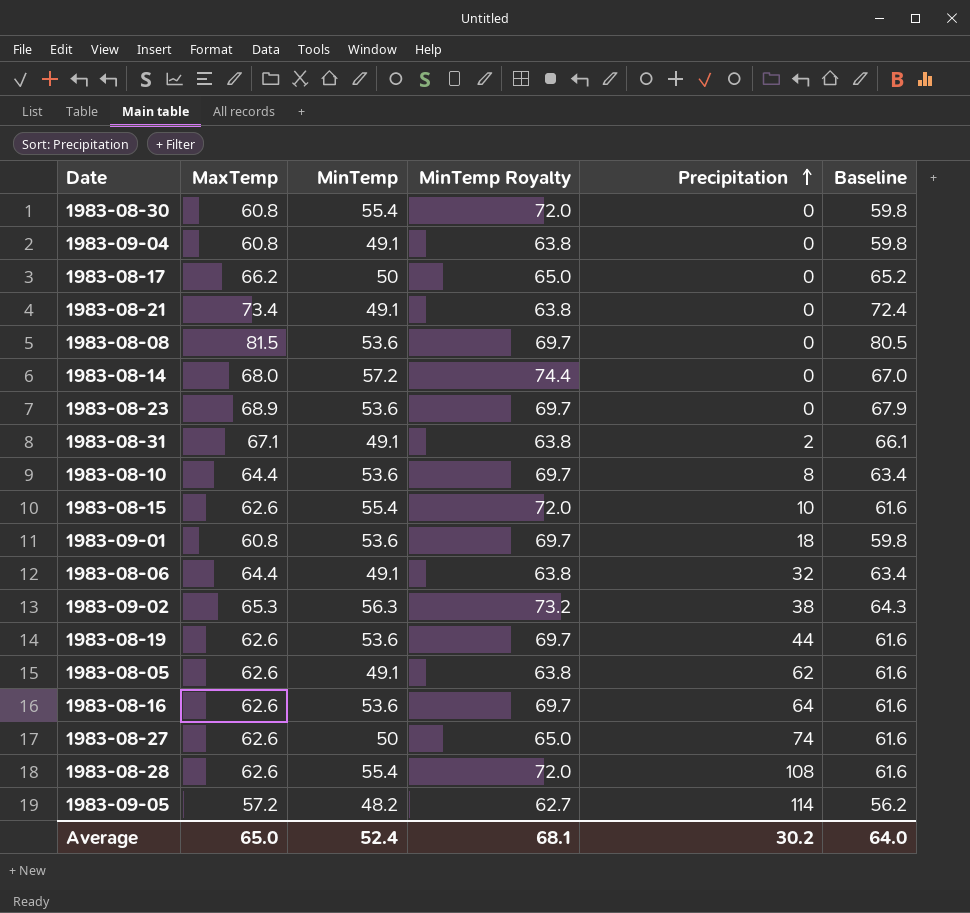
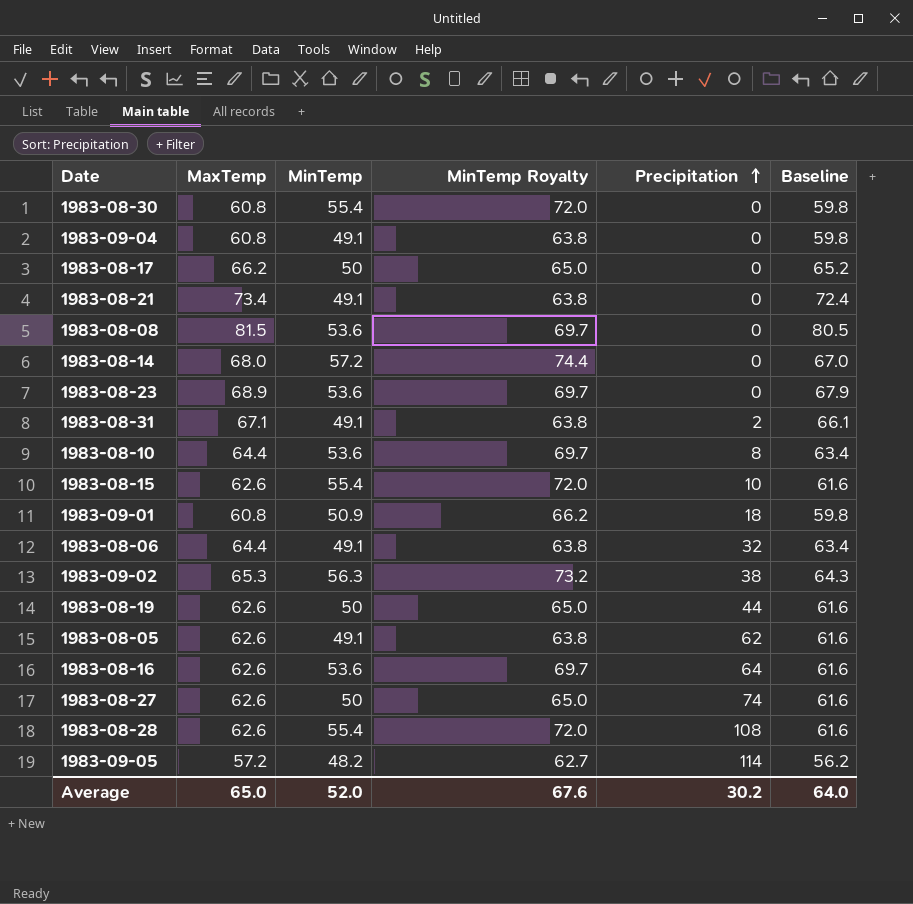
1983-09-01 | MinTemp: 53.6 -> 50.9
1983-09-01 | MinTemp Royalty: 69.7 -> 66.2
1983-08-19 | MinTemp: 53.6 -> 50
1983-08-19 | MinTemp Royalty: 69.7 -> 65.0
Average | MinTemp: 52.4 -> 52.0
Average | MinTemp Royalty: 68.1 -> 67.6

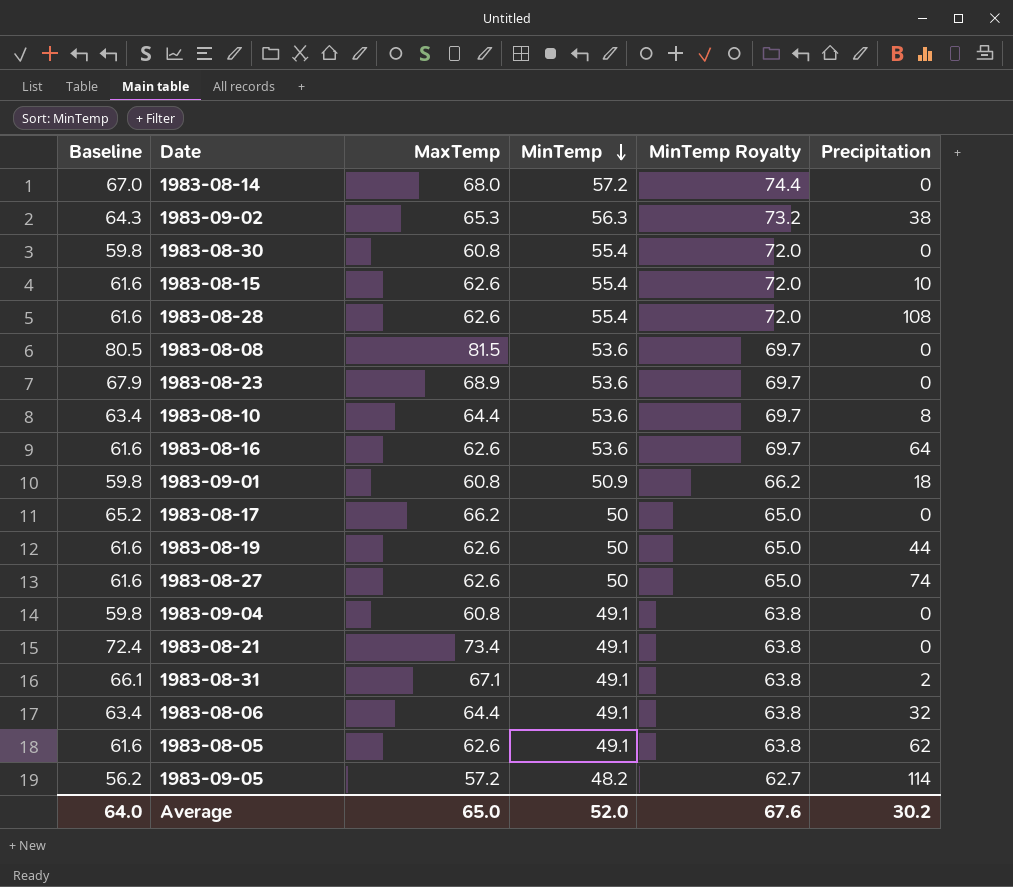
row order: Precipitation ascending -> MinTemp descending
column Baseline | position: 6 -> 1

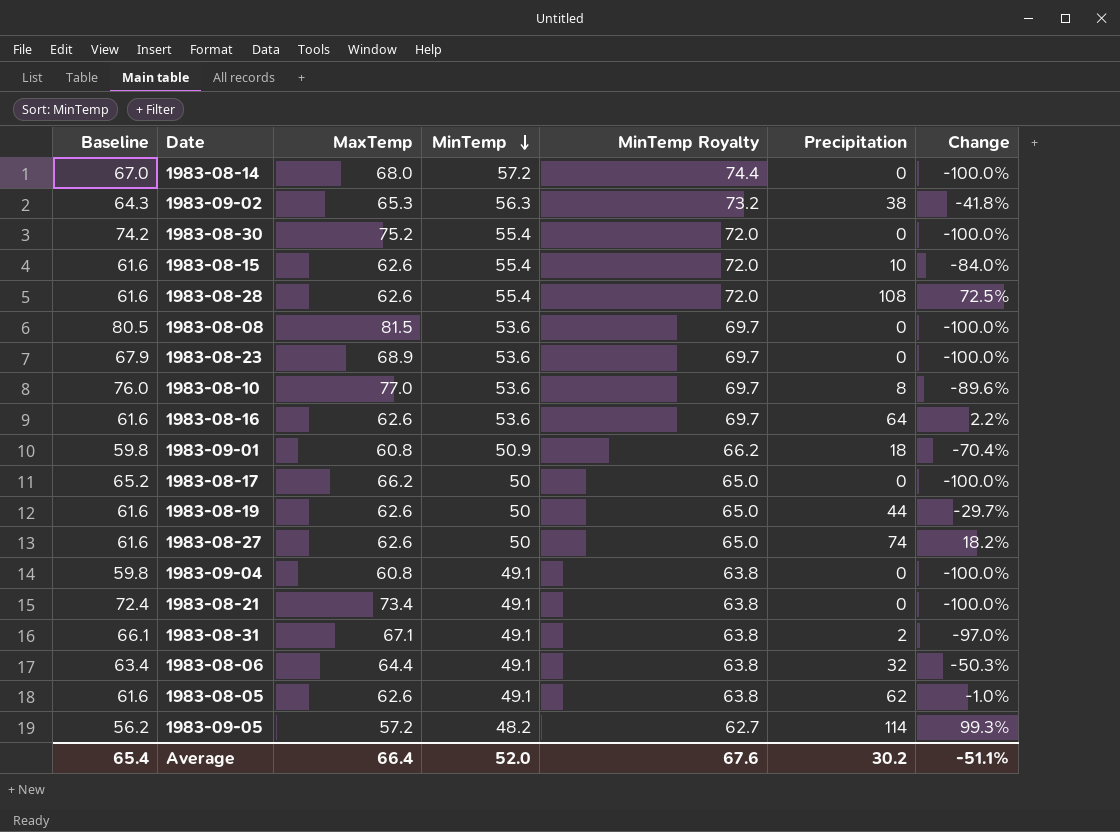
column Change | formula: none -> ([Precipitation] - [MaxTemp]) / [MaxTemp]
1983-08-30 | Baseline: 59.8 -> 74.2
1983-08-30 | MaxTemp: 60.8 -> 75.2
1983-08-10 | Baseline: 63.4 -> 76.0
1983-08-10 | MaxTemp: 64.4 -> 77.0
Average | Baseline: 64.0 -> 65.4
Average | MaxTemp: 65.0 -> 66.4

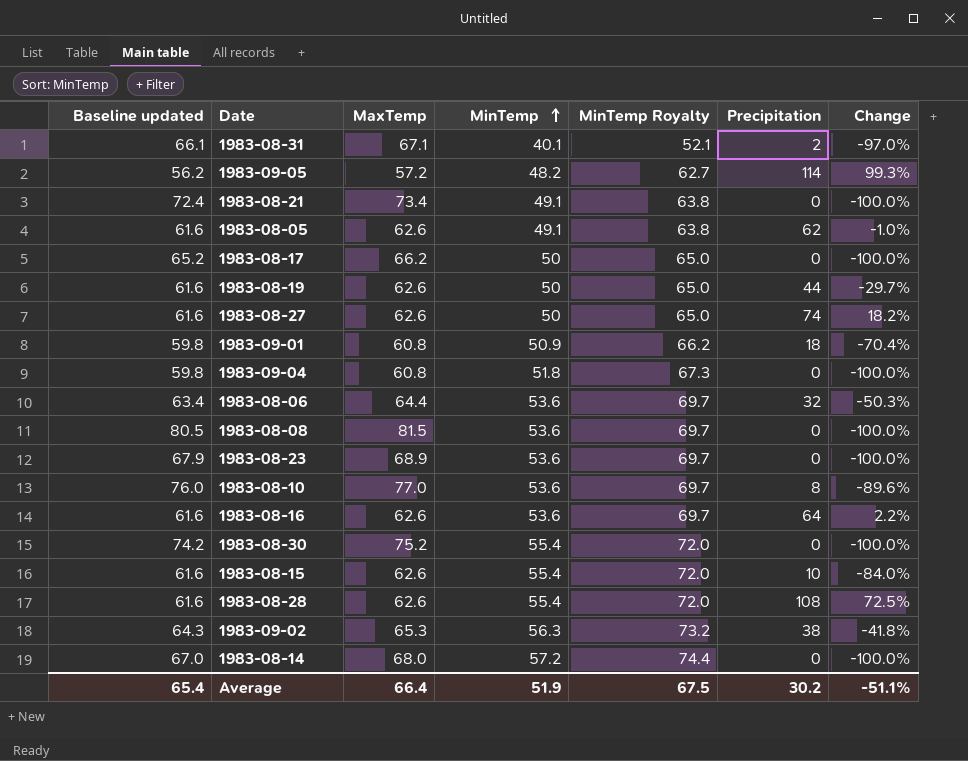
row order: MinTemp descending -> MinTemp ascending
column name: Baseline -> Baseline updated
1983-08-31 | MinTemp: 49.1 -> 40.1
1983-08-31 | MinTemp Royalty: 63.8 -> 52.1
1983-09-04 | MinTemp: 49.1 -> 51.8
1983-09-04 | MinTemp Royalty: 63.8 -> 67.3
1983-08-06 | MinTemp: 49.1 -> 53.6
1983-08-06 | MinTemp Royalty: 63.8 -> 69.7
Average | MinTemp: 52.0 -> 51.9
Average | MinTemp Royalty: 67.6 -> 67.5

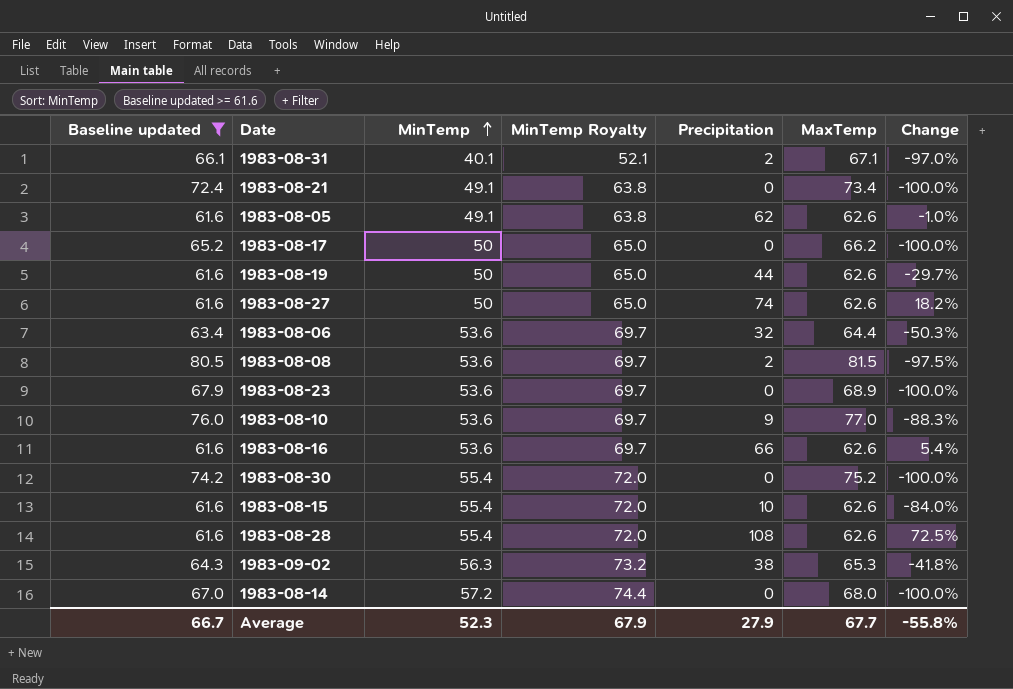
filter: none -> Baseline updated >= 61.6
column MaxTemp | position: 3 -> 6
1983-08-08 | Precipitation: 0 -> 2
1983-08-08 | Change: -100.0% -> -97.5%
1983-08-10 | Precipitation: 8 -> 9
1983-08-10 | Change: -89.6% -> -88.3%
1983-08-16 | Precipitation: 64 -> 66
1983-08-16 | Change: 2.2% -> 5.4%
Average | Baseline updated: 65.4 -> 66.7
Average | MinTemp: 51.9 -> 52.3
Average | MinTemp Royalty: 67.5 -> 67.9
Average | Precipitation: 30.2 -> 27.9
Average | MaxTemp: 66.4 -> 67.7
Average | Change: -51.1% -> -55.8%

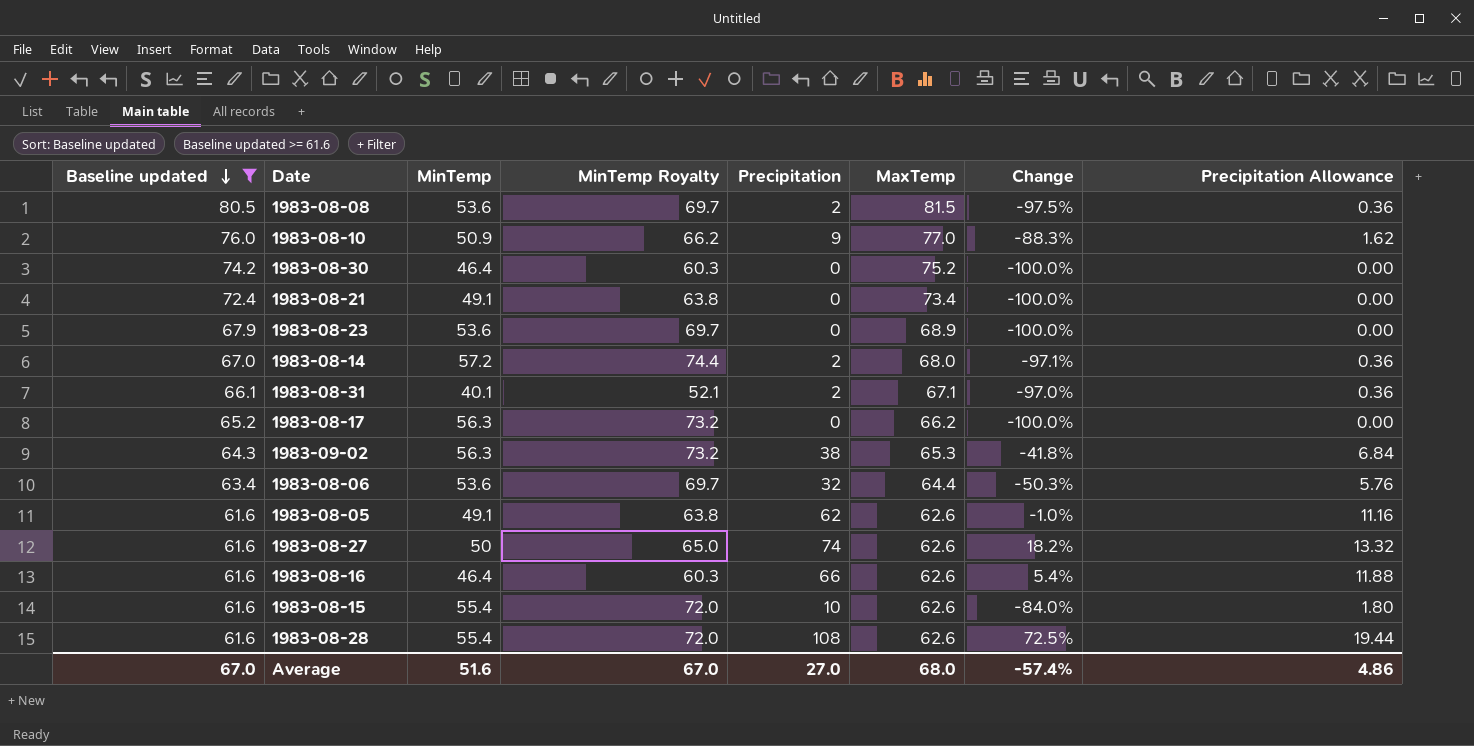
row order: MinTemp ascending -> Baseline updated descending
column Precipitation Allowance | formula: none -> [Precipitation] * 0.18
row 1983-08-19: 61.6 | 50 | 65.0 | 44 | 62.6 | -29.7% -> none
1983-08-10 | MinTemp: 53.6 -> 50.9
1983-08-10 | MinTemp Royalty: 69.7 -> 66.2
1983-08-30 | MinTemp: 55.4 -> 46.4
1983-08-30 | MinTemp Royalty: 72.0 -> 60.3
1983-08-14 | Precipitation: 0 -> 2
1983-08-14 | Change: -100.0% -> -97.1%
1983-08-17 | MinTemp: 50 -> 56.3
1983-08-17 | MinTemp Royalty: 65.0 -> 73.2
1983-08-16 | MinTemp: 53.6 -> 46.4
1983-08-16 | MinTemp Royalty: 69.7 -> 60.3
Average | Baseline updated: 66.7 -> 67.0
Average | MinTemp: 52.3 -> 51.6
Average | MinTemp Royalty: 67.9 -> 67.0
Average | Precipitation: 27.9 -> 27.0
Average | MaxTemp: 67.7 -> 68.0
Average | Change: -55.8% -> -57.4%

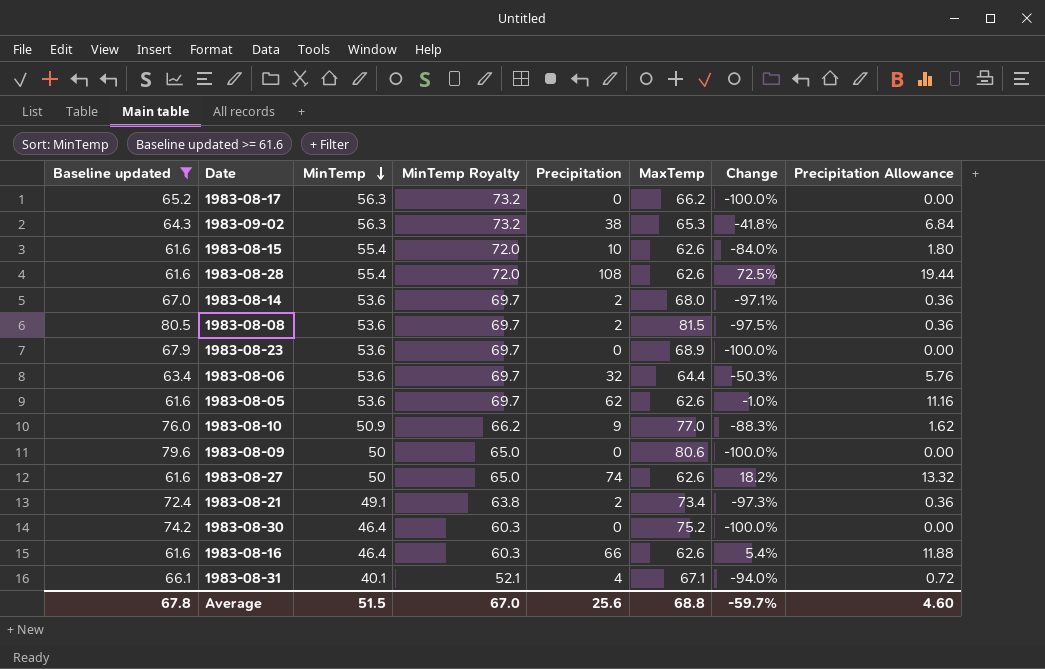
row order: Baseline updated descending -> MinTemp descending
1983-08-14 | MinTemp: 57.2 -> 53.6
1983-08-14 | MinTemp Royalty: 74.4 -> 69.7
1983-08-05 | MinTemp: 49.1 -> 53.6
1983-08-05 | MinTemp Royalty: 63.8 -> 69.7
row 1983-08-09: none -> 79.6 | 50 | 65.0 | 0 | 80.6 | -100.0% | 0.00
1983-08-21 | Precipitation: 0 -> 2
1983-08-21 | Change: -100.0% -> -97.3%
1983-08-21 | Precipitation Allowance: 0.00 -> 0.36
1983-08-31 | Precipitation: 2 -> 4
1983-08-31 | Change: -97.0% -> -94.0%
1983-08-31 | Precipitation Allowance: 0.36 -> 0.72
Average | Baseline updated: 67.0 -> 67.8
Average | MinTemp: 51.6 -> 51.5
Average | Precipitation: 27.0 -> 25.6
Average | MaxTemp: 68.0 -> 68.8
Average | Change: -57.4% -> -59.7%
Average | Precipitation Allowance: 4.86 -> 4.60

